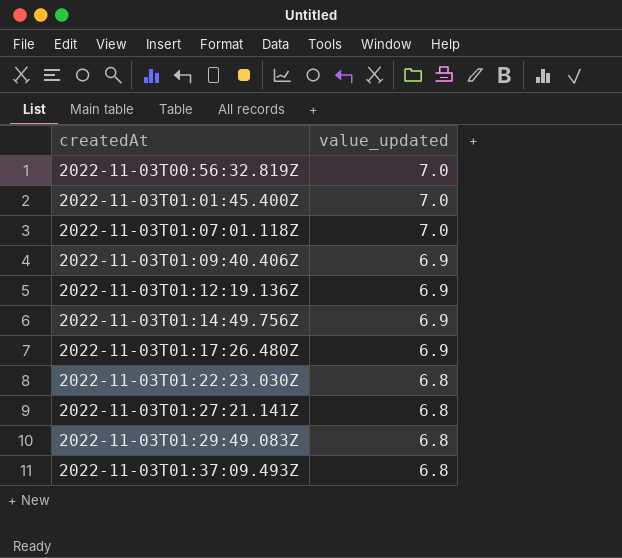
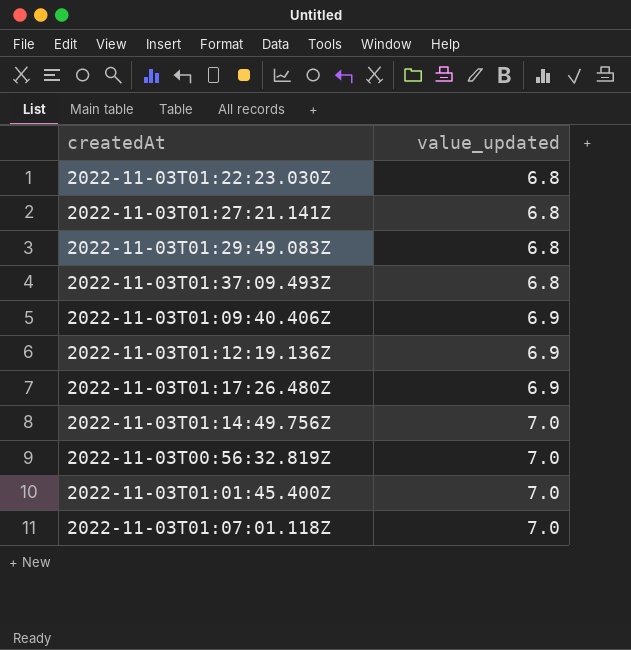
row order: createdAt ascending -> value_updated ascending
2022-11-03T01:14:49.756Z | value_updated: 6.9 -> 7.0

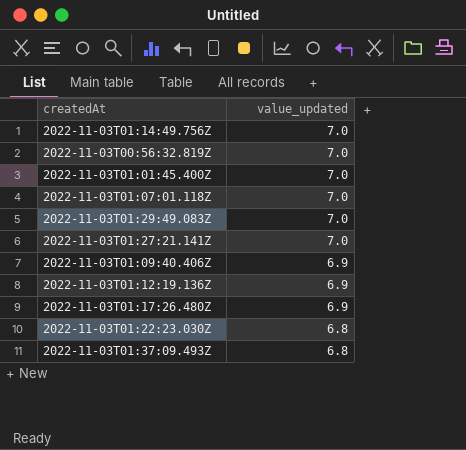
row order: value_updated ascending -> value_updated descending
2022-11-03T01:29:49.083Z | value_updated: 6.8 -> 7.0
2022-11-03T01:27:21.141Z | value_updated: 6.8 -> 7.0

